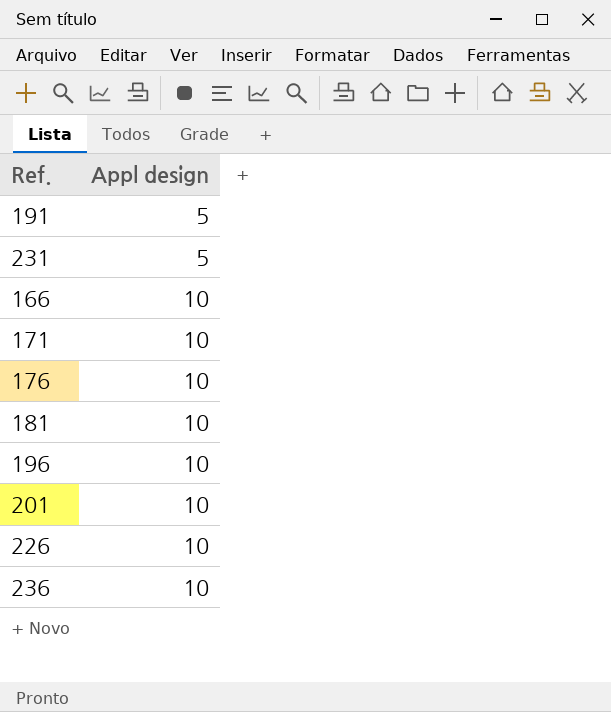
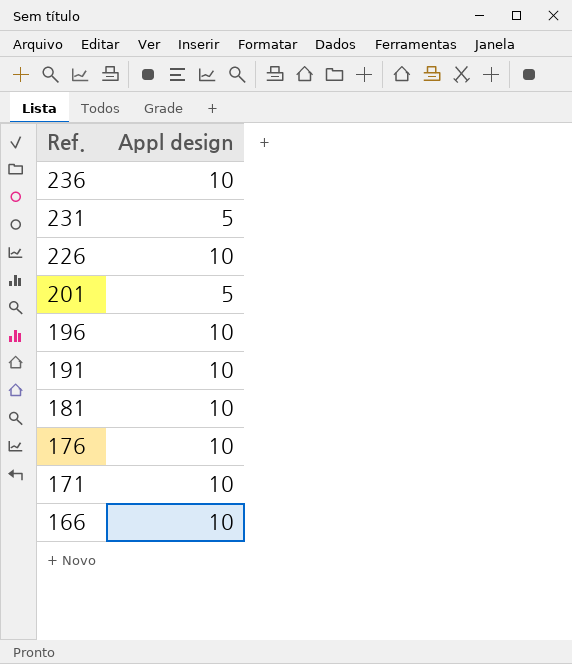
row order: Appl design ascending -> Ref. descending
201 | Appl design: 10 -> 5
191 | Appl design: 5 -> 10

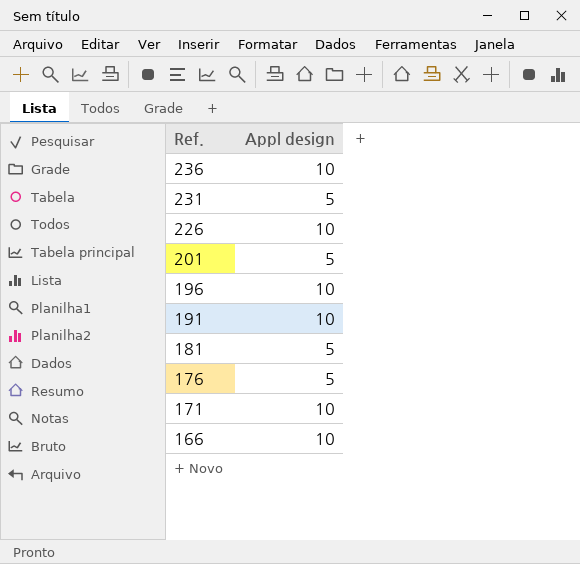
181 | Appl design: 10 -> 5
176 | Appl design: 10 -> 5

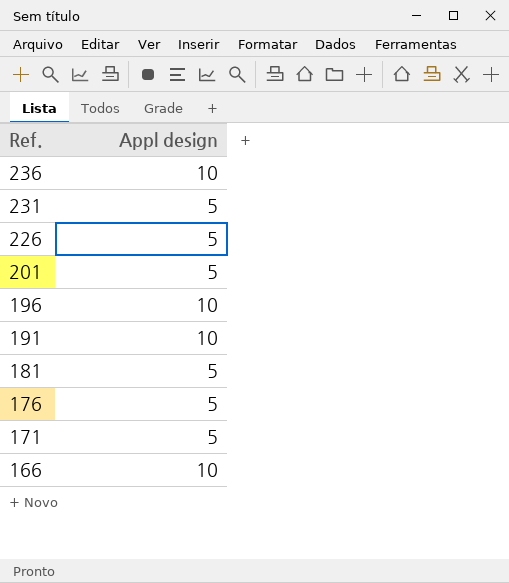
226 | Appl design: 10 -> 5
171 | Appl design: 10 -> 5

